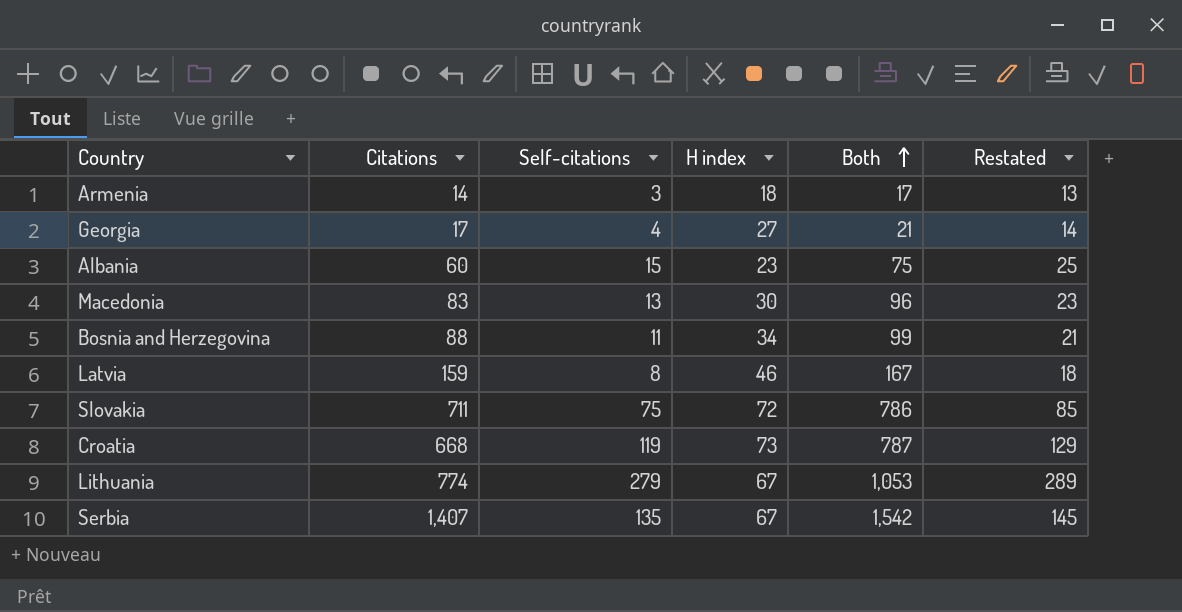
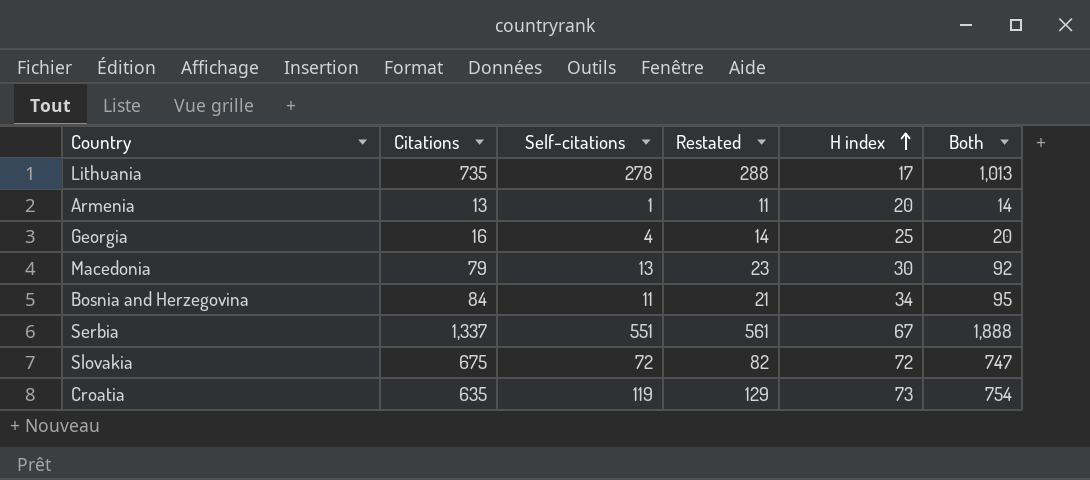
row order: Both ascending -> H index ascending
column Restated | position: 6 -> 4
row Albania: 60 | 15 | 23 | 75 | 25 -> none
row Latvia: 159 | 8 | 46 | 167 | 18 -> none
Lithuania | Citations: 774 -> 735
Lithuania | Self-citations: 279 -> 278
Lithuania | Restated: 289 -> 288
Lithuania | H index: 67 -> 17
Lithuania | Both: 1,053 -> 1,013
Armenia | Citations: 14 -> 13
Armenia | Self-citations: 3 -> 1
Armenia | Restated: 13 -> 11
Armenia | H index: 18 -> 20
Armenia | Both: 17 -> 14
Georgia | Citations: 17 -> 16
Georgia | H index: 27 -> 25
Georgia | Both: 21 -> 20
Macedonia | Citations: 83 -> 79
Macedonia | Both: 96 -> 92
Bosnia and Herzegovina | Citations: 88 -> 84
Bosnia and Herzegovina | Both: 99 -> 95
Serbia | Citations: 1,407 -> 1,337
Serbia | Self-citations: 135 -> 551
Serbia | Restated: 145 -> 561
Serbia | Both: 1,542 -> 1,888
Slovakia | Citations: 711 -> 675
Slovakia | Self-citations: 75 -> 72
Slovakia | Restated: 85 -> 82
Slovakia | Both: 786 -> 747
Croatia | Citations: 668 -> 635
Croatia | Both: 787 -> 754

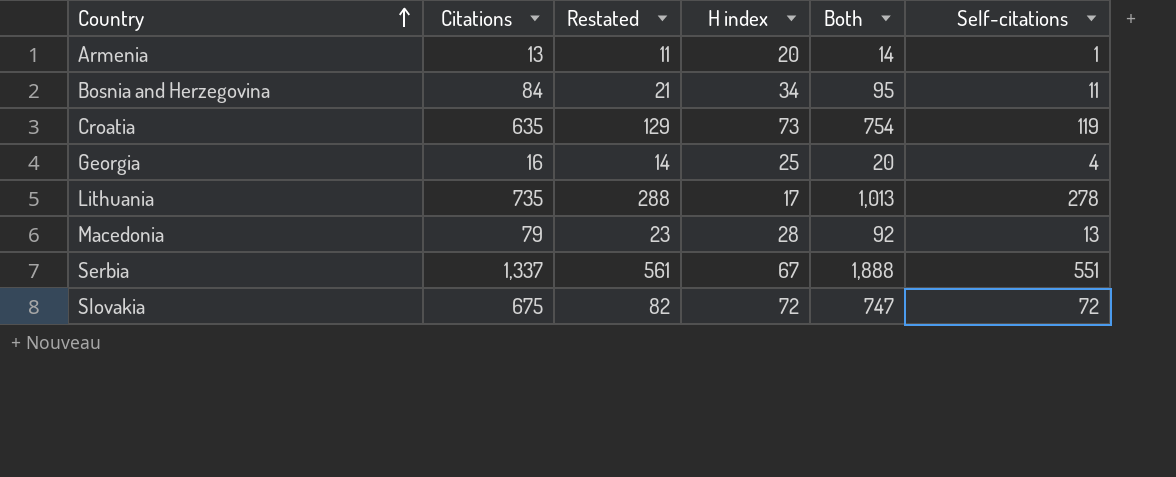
row order: H index ascending -> Country ascending
column Self-citations | position: 3 -> 6
Macedonia | H index: 30 -> 28

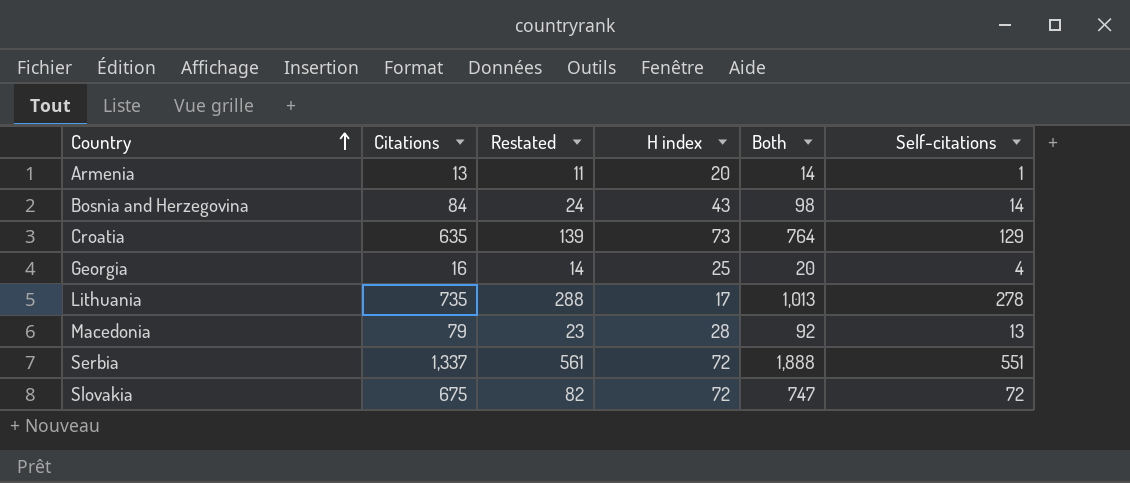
Bosnia and Herzegovina | Restated: 21 -> 24
Bosnia and Herzegovina | H index: 34 -> 43
Bosnia and Herzegovina | Both: 95 -> 98
Bosnia and Herzegovina | Self-citations: 11 -> 14
Croatia | Restated: 129 -> 139
Croatia | Both: 754 -> 764
Croatia | Self-citations: 119 -> 129
Serbia | H index: 67 -> 72

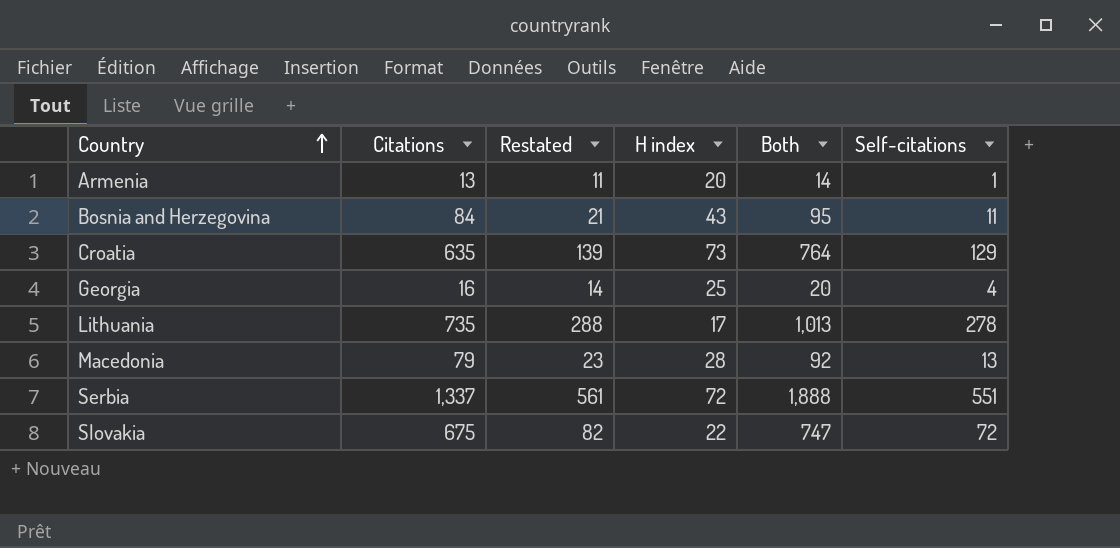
Bosnia and Herzegovina | Restated: 24 -> 21
Bosnia and Herzegovina | Both: 98 -> 95
Bosnia and Herzegovina | Self-citations: 14 -> 11
Slovakia | H index: 72 -> 22

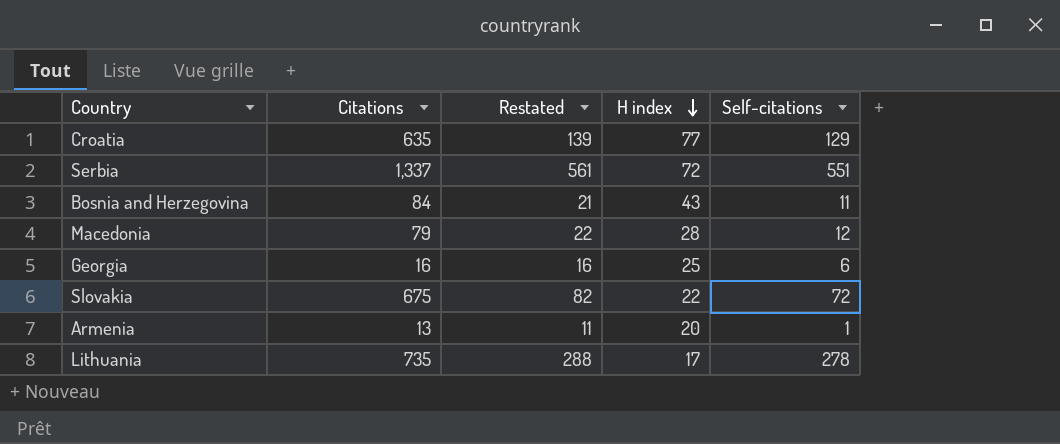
row order: Country ascending -> H index descending
column Both | formula: [Citations] + [Self-citations] -> none
Croatia | H index: 73 -> 77
Macedonia | Restated: 23 -> 22
Macedonia | Self-citations: 13 -> 12
Georgia | Restated: 14 -> 16
Georgia | Self-citations: 4 -> 6

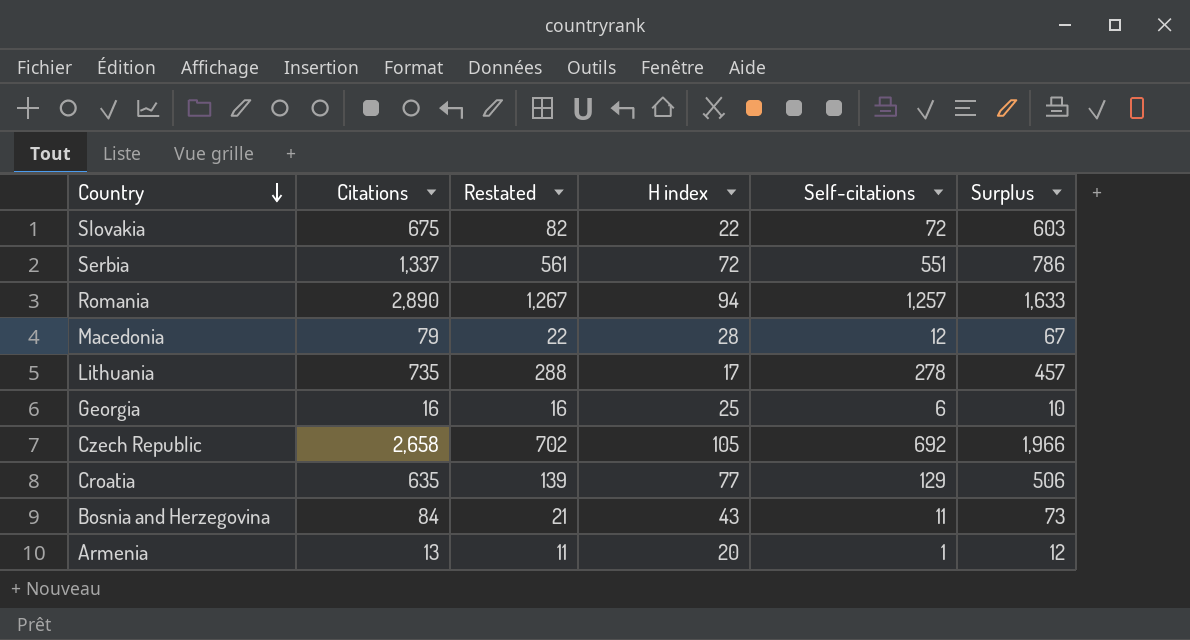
row order: H index descending -> Country descending
column Surplus | formula: none -> [Citations] - [Self-citations]
row Romania: none -> 2,890 | 1,267 | 94 | 1,257 | 1,633
row Czech Republic: none -> 2,658 | 702 | 105 | 692 | 1,966

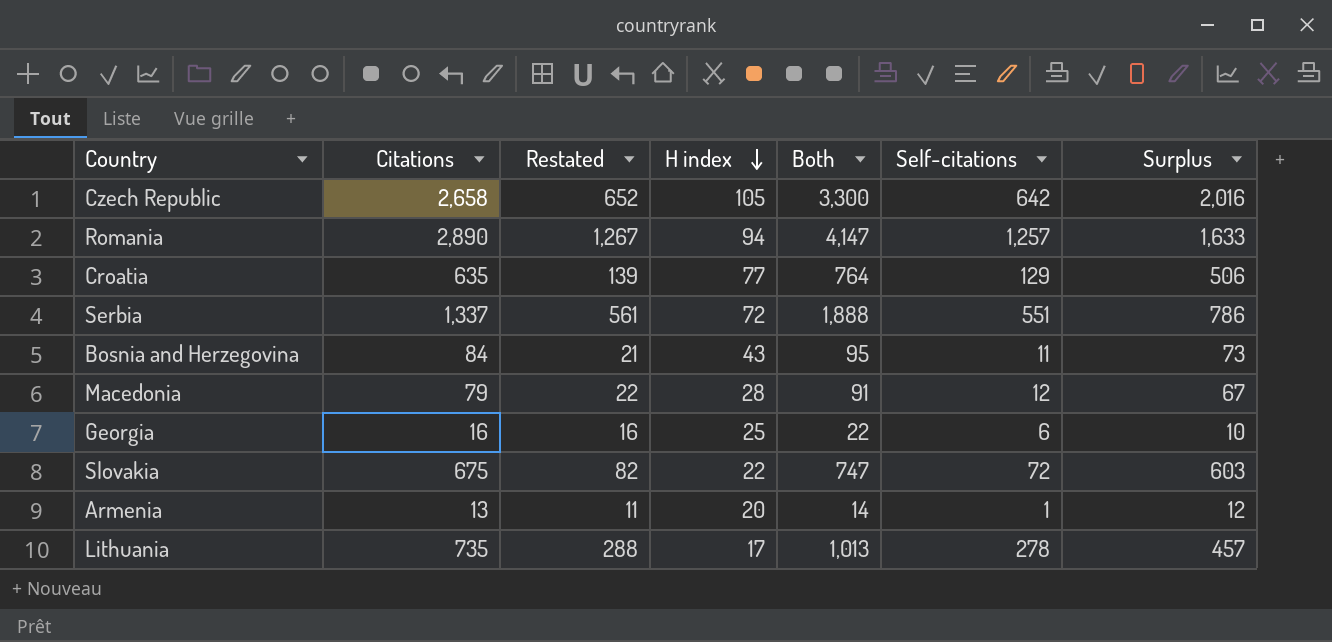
row order: Country descending -> H index descending
column Both | formula: none -> [Citations] + [Self-citations]
Czech Republic | Restated: 702 -> 652
Czech Republic | Self-citations: 692 -> 642
Czech Republic | Surplus: 1,966 -> 2,016

